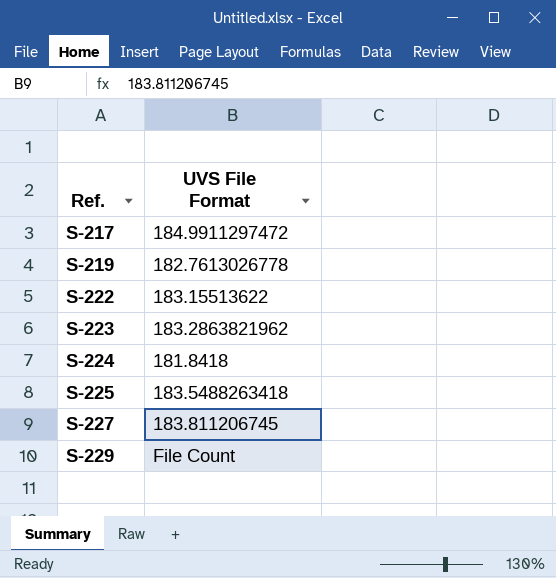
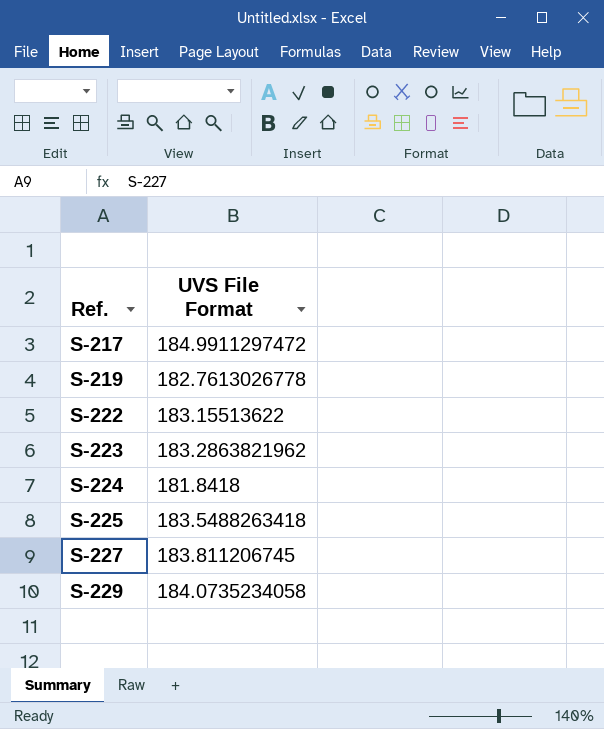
S-229 | UVS File Format: File Count -> 184.0735234058

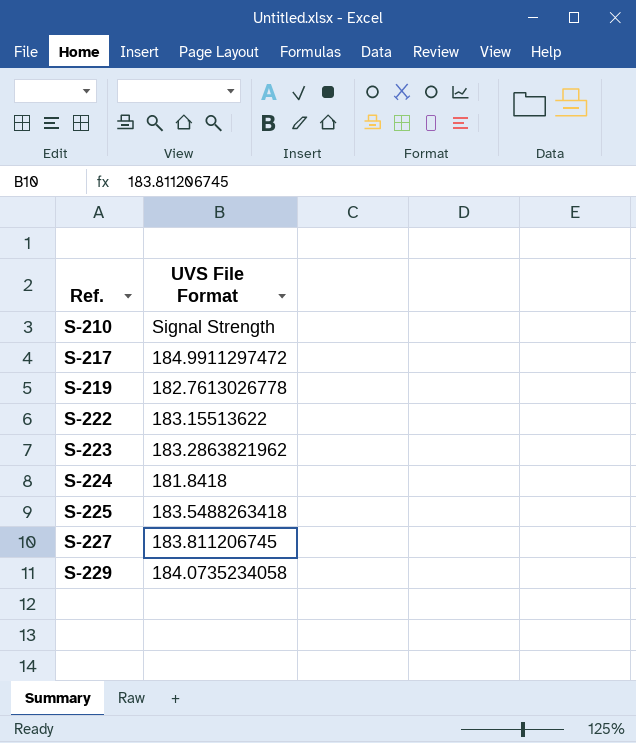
row S-210: none -> Signal Strength

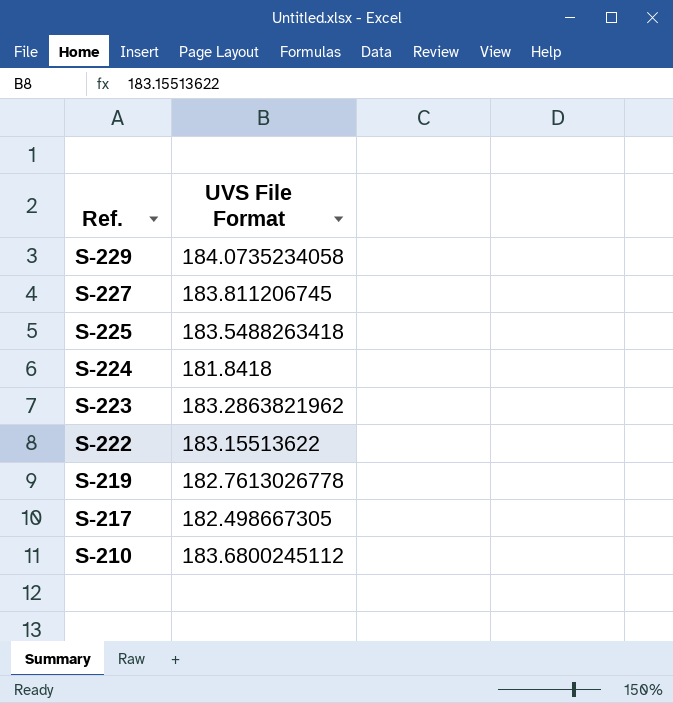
row order: Ref. ascending -> Ref. descending
S-217 | UVS File Format: 184.9911297472 -> 182.498667305
S-210 | UVS File Format: Signal Strength -> 183.6800245112

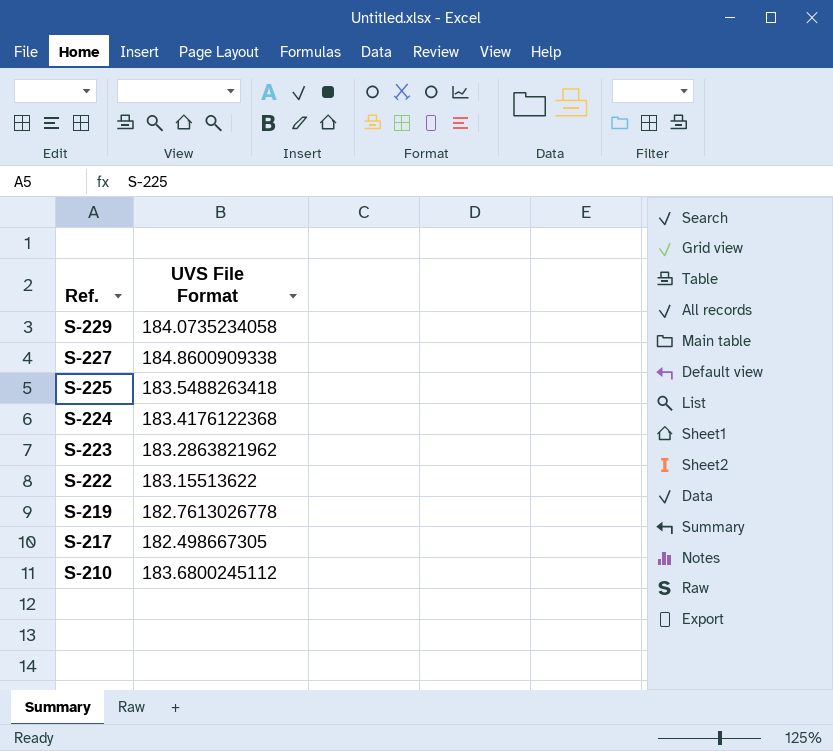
S-227 | UVS File Format: 183.811206745 -> 184.8600909338
S-224 | UVS File Format: 181.8418 -> 183.4176122368

